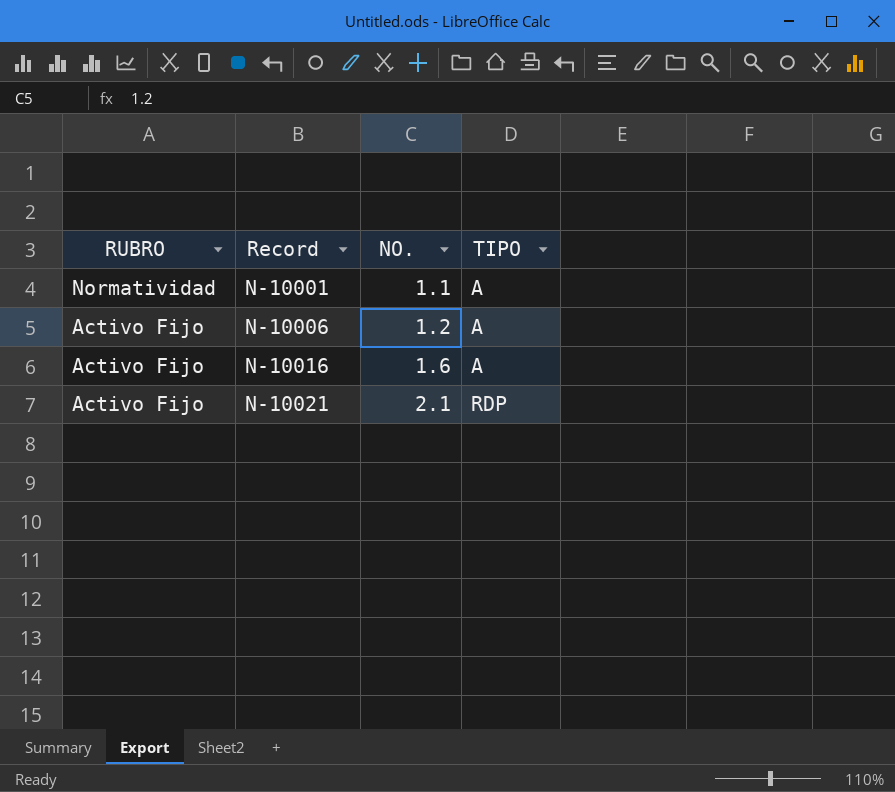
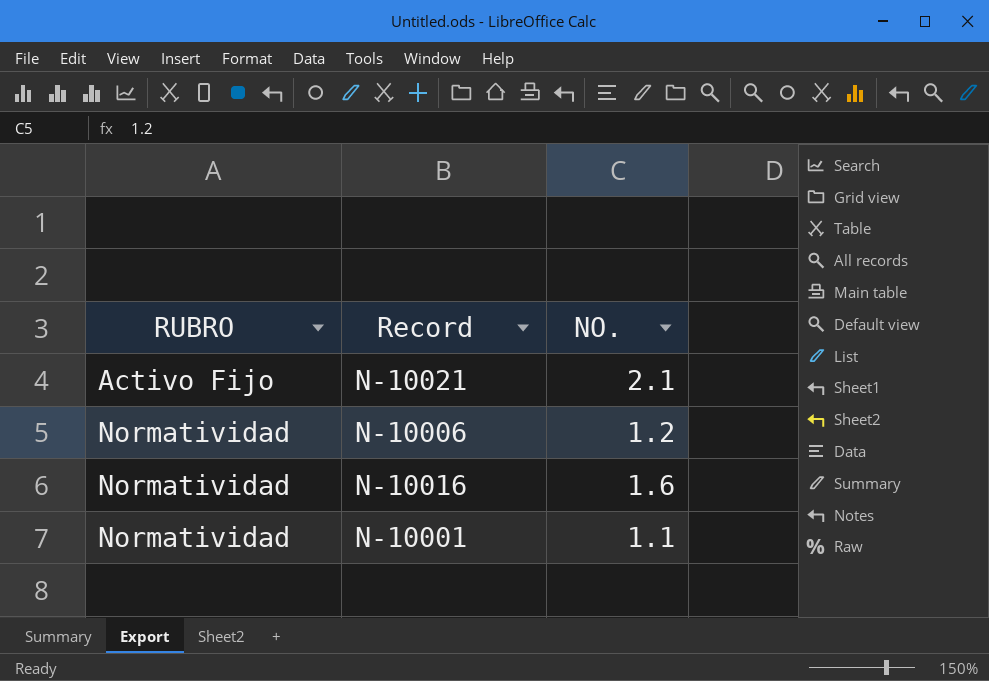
row order: RUBRO descending -> RUBRO ascending
column TIPO | position: 4 -> none
N-10006 | RUBRO: Activo Fijo -> Normatividad
N-10016 | RUBRO: Activo Fijo -> Normatividad

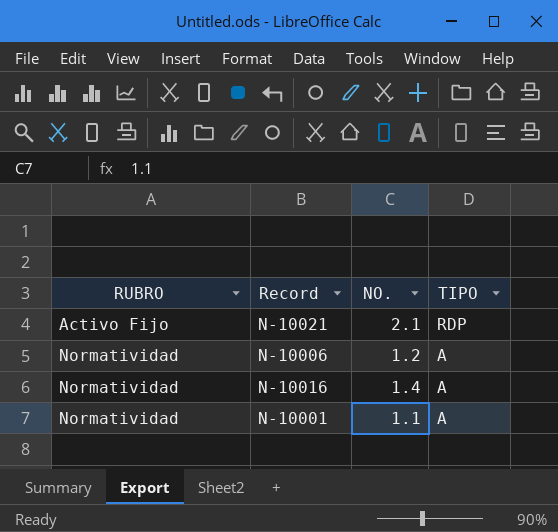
column TIPO | position: none -> 4
N-10016 | NO.: 1.6 -> 1.4

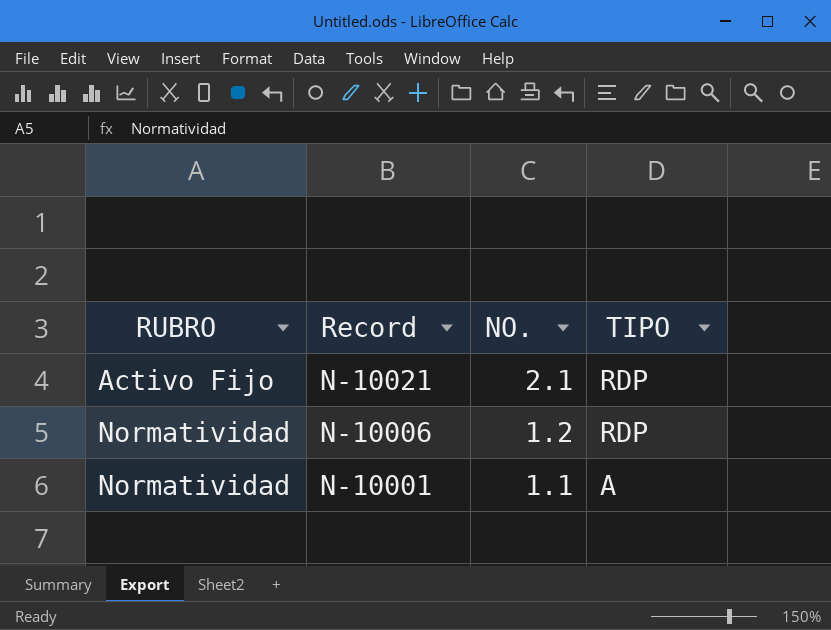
row N-10016: Normatividad | 1.4 | A -> none
N-10006 | TIPO: A -> RDP

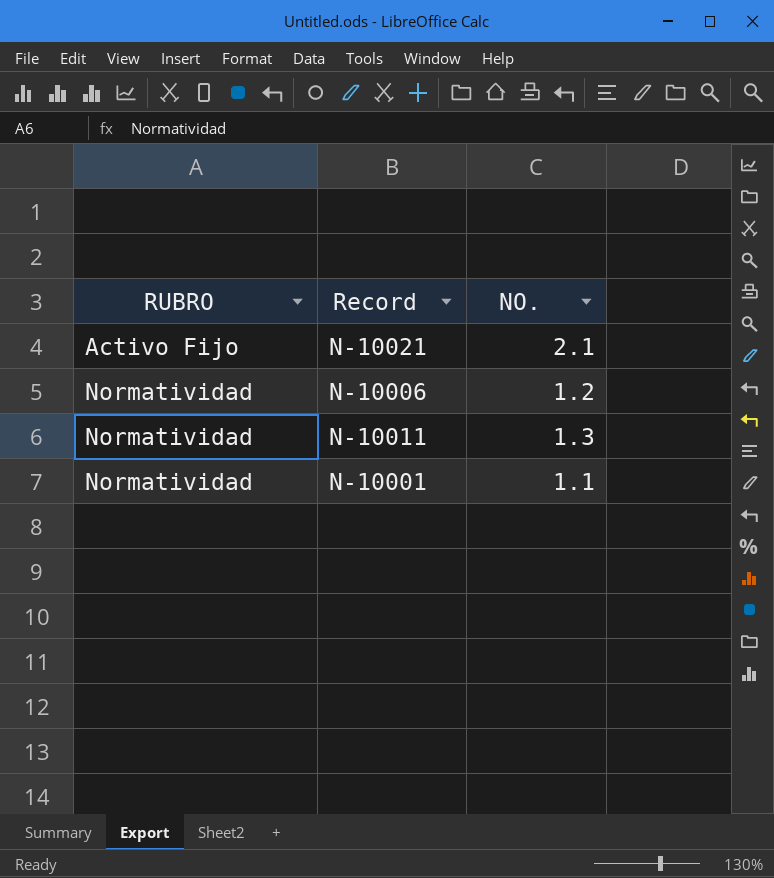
column TIPO | position: 4 -> none
row N-10011: none -> Normatividad | 1.3

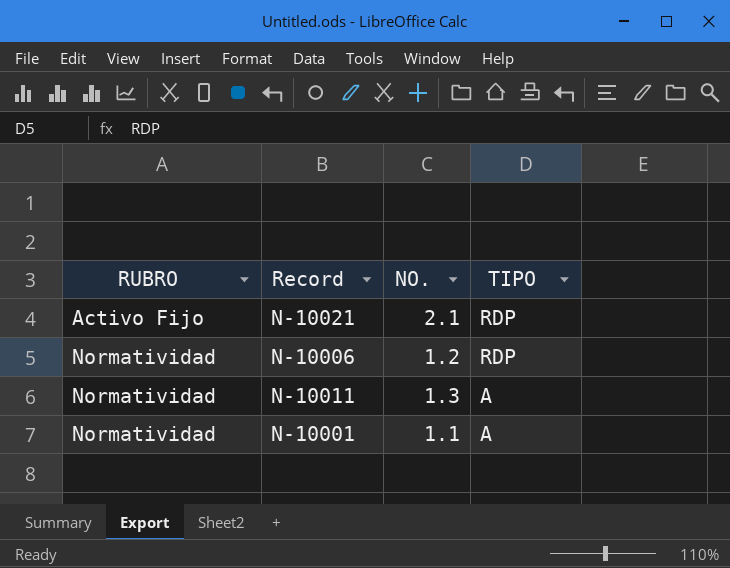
column TIPO | position: none -> 4

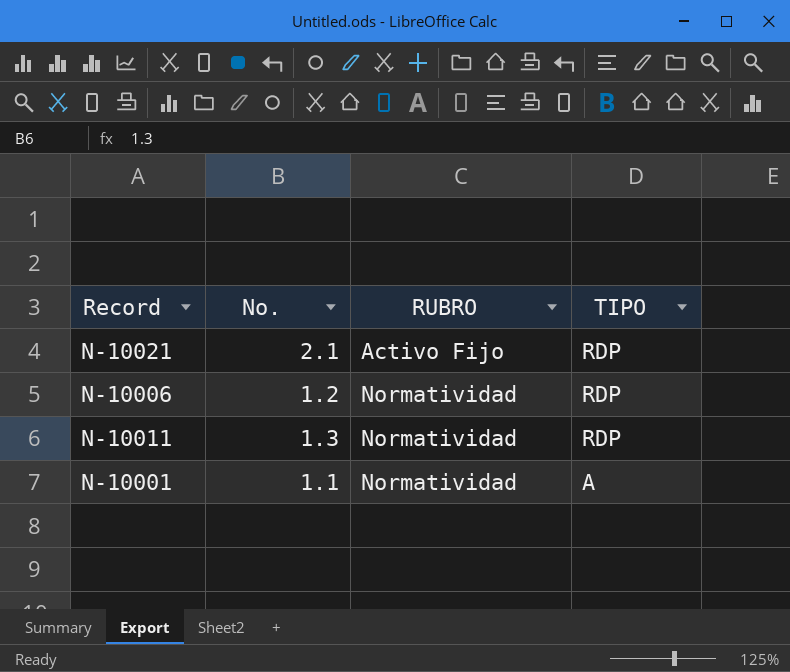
column name: NO. -> No.
column RUBRO | position: 1 -> 3
N-10011 | TIPO: A -> RDP

